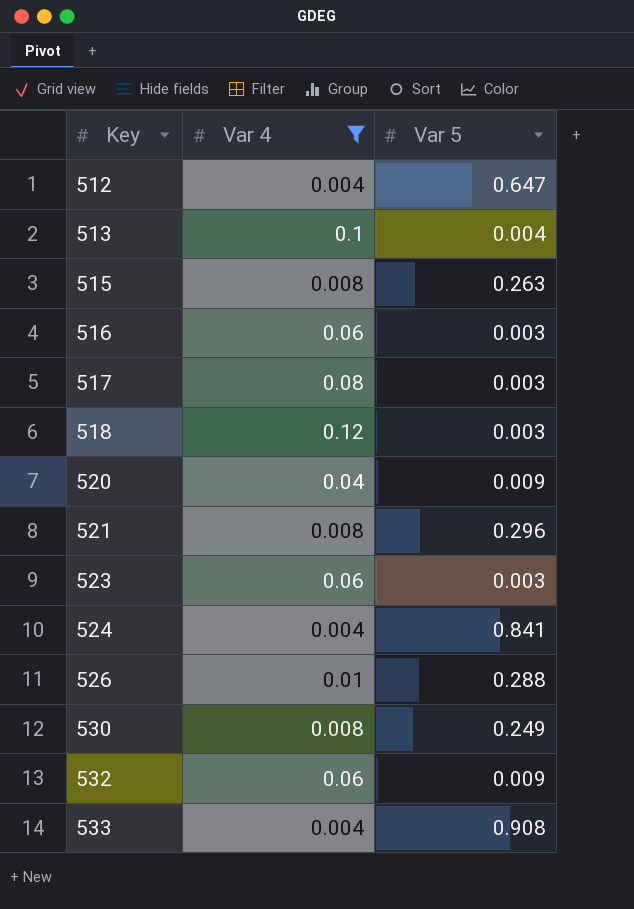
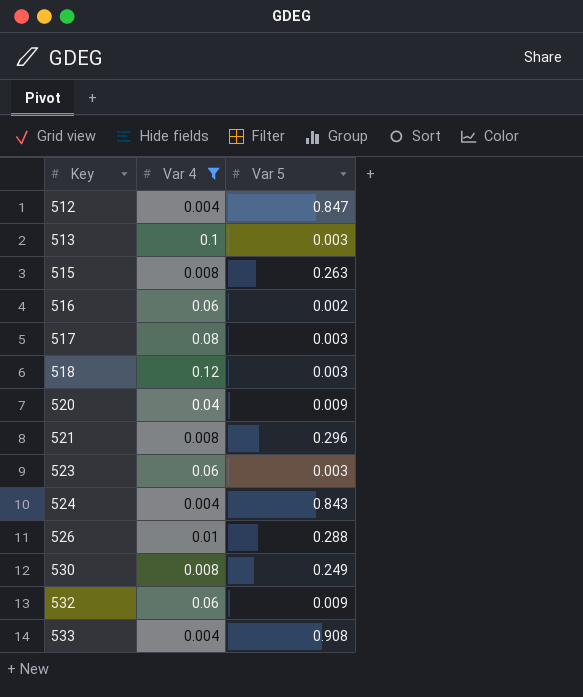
512 | Var 5: 0.647 -> 0.847
513 | Var 5: 0.004 -> 0.003
516 | Var 5: 0.003 -> 0.002
524 | Var 5: 0.841 -> 0.843

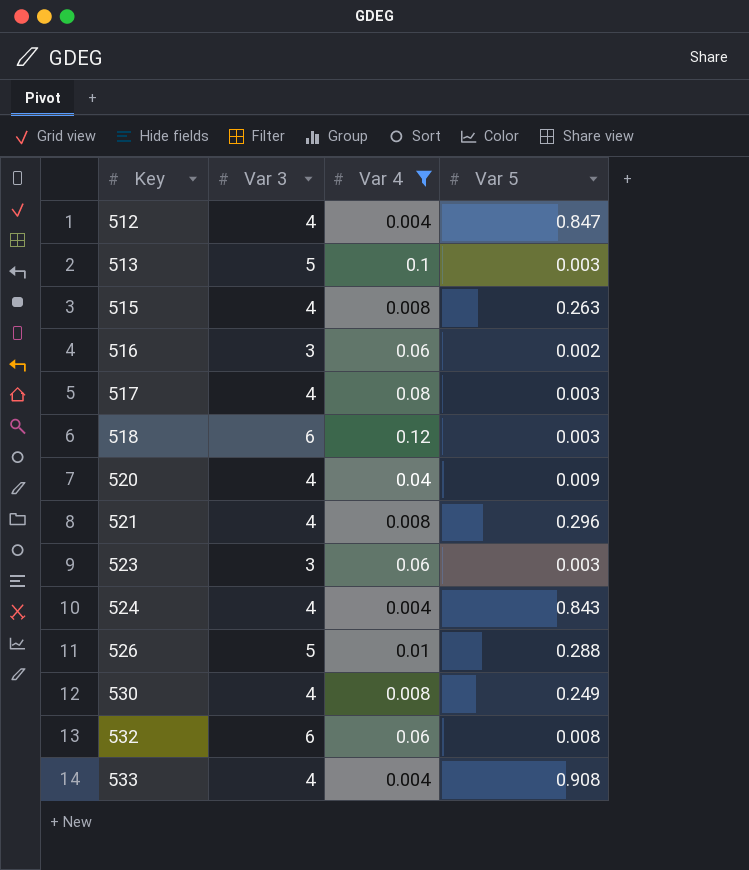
column Var 3 | position: none -> 2
532 | Var 5: 0.009 -> 0.008

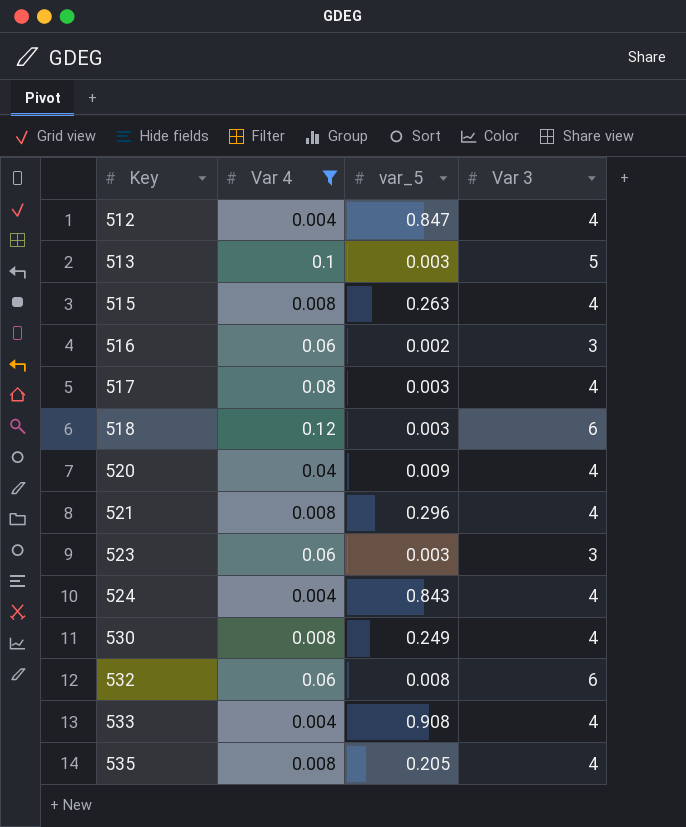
column name: Var 5 -> var_5
column Var 3 | position: 2 -> 4
row 526: 5 | 0.01 | 0.288 -> none
row 535: none -> 0.008 | 0.205 | 4

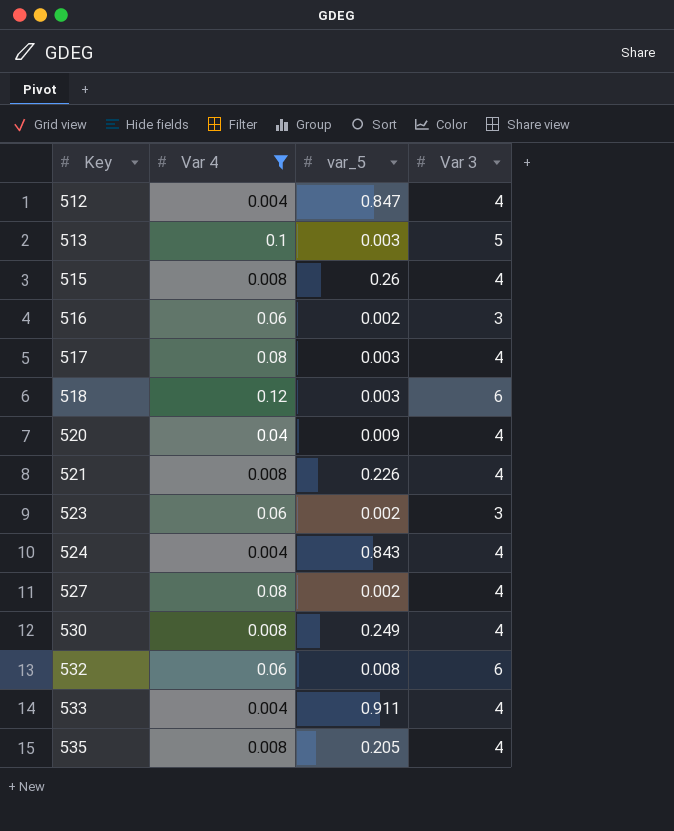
515 | var_5: 0.263 -> 0.26
521 | var_5: 0.296 -> 0.226
523 | var_5: 0.003 -> 0.002
row 527: none -> 0.08 | 0.002 | 4
533 | var_5: 0.908 -> 0.911

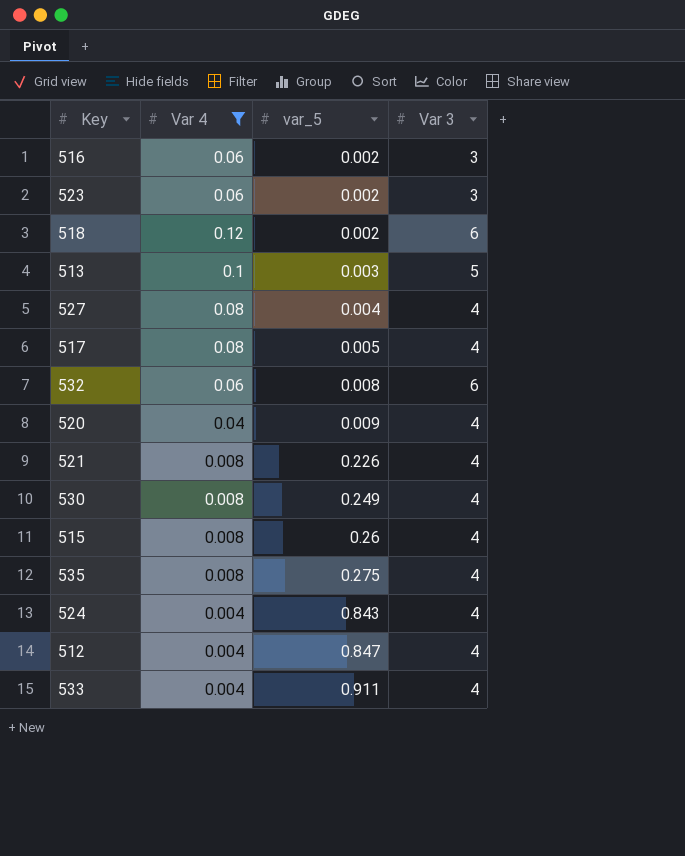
row order: Key ascending -> var_5 ascending
518 | var_5: 0.003 -> 0.002
527 | var_5: 0.002 -> 0.004
517 | var_5: 0.003 -> 0.005
535 | var_5: 0.205 -> 0.275

